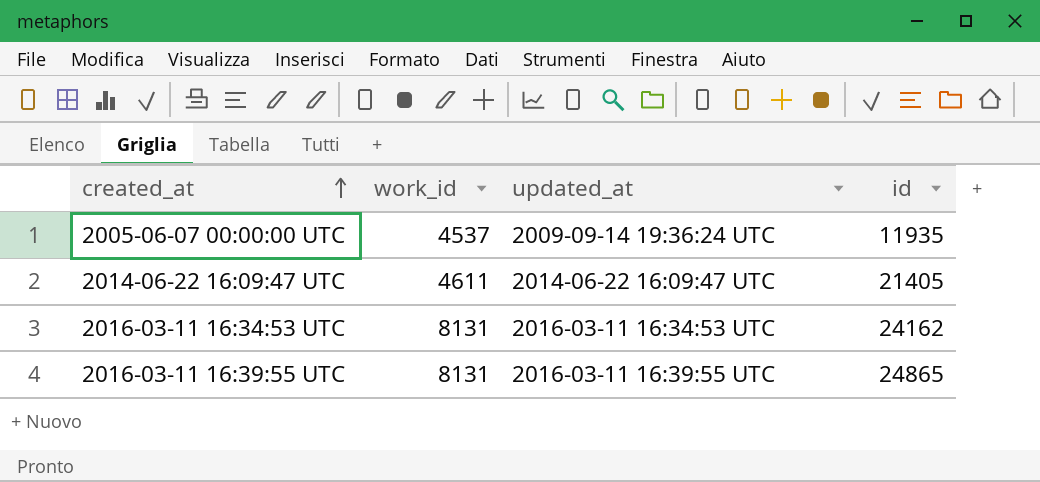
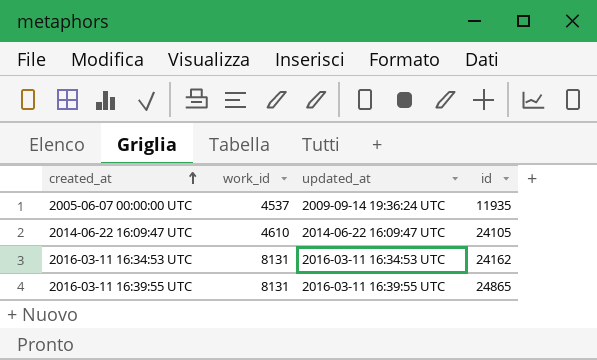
2014-06-22 16:09:47 UTC | work_id: 4611 -> 4610
2014-06-22 16:09:47 UTC | id: 21405 -> 24105

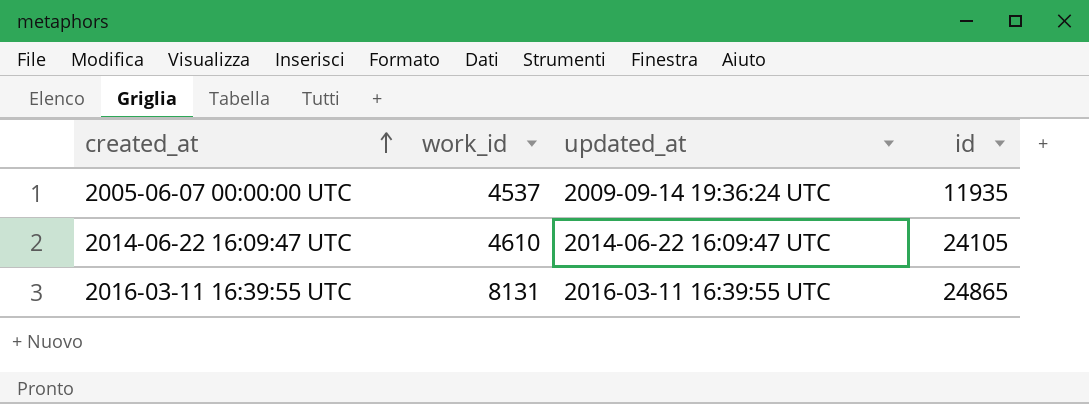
row 2016-03-11 16:34:53 UTC: 8131 | 2016-03-11 16:34:53 UTC | 24162 -> none

